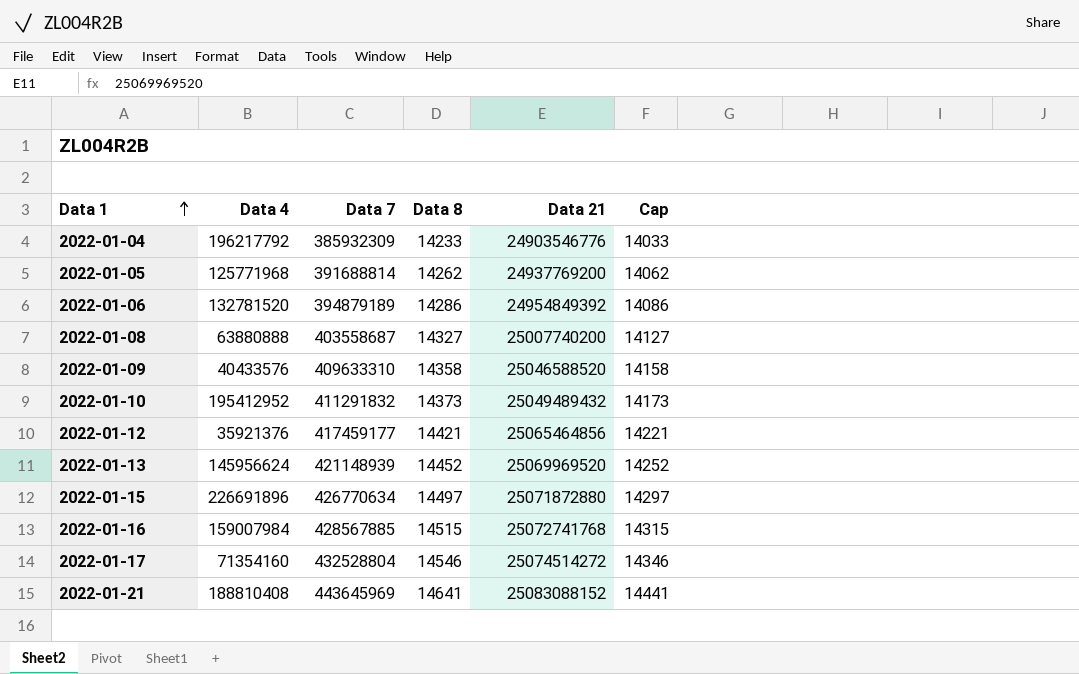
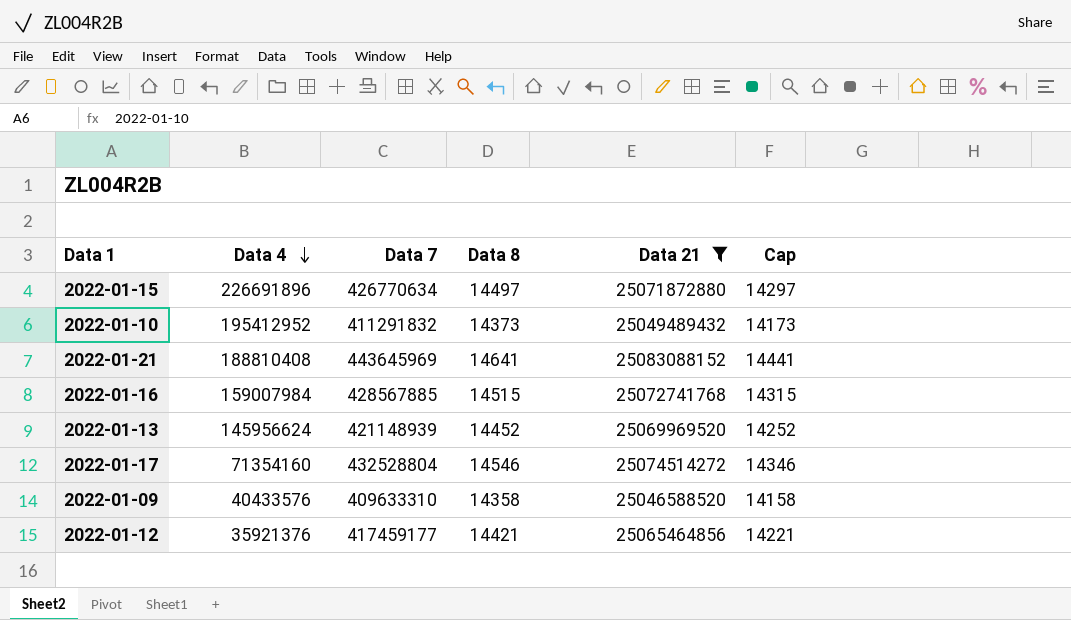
filter: none -> Data 21 >= 25046588520
row order: Data 1 ascending -> Data 4 descending

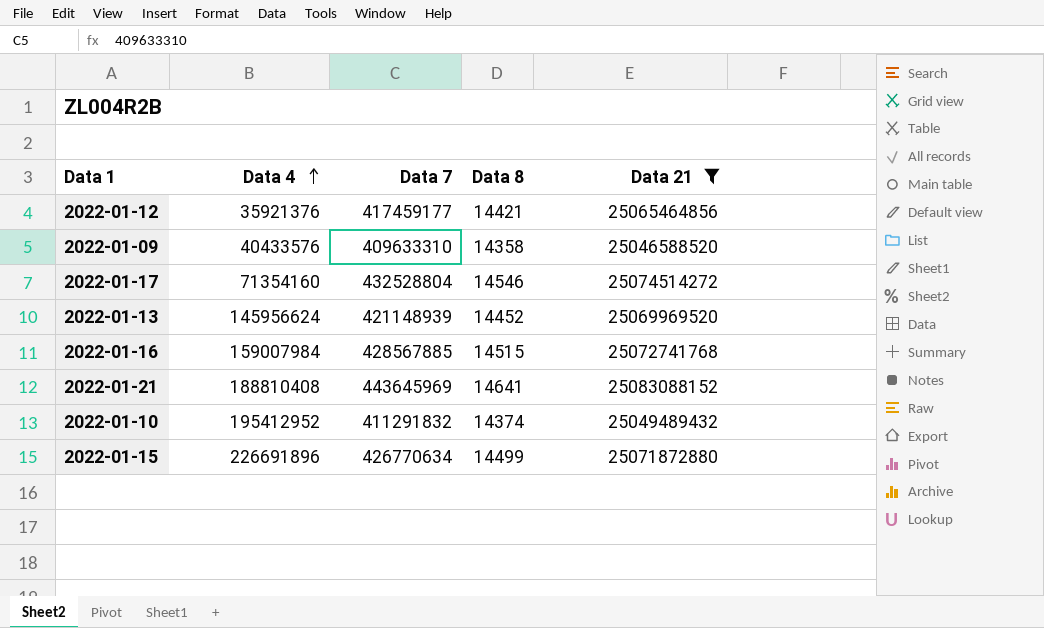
row order: Data 4 descending -> Data 4 ascending
column Cap | formula: [Data 8] - 200 -> none
2022-01-10 | Data 8: 14373 -> 14374
2022-01-15 | Data 8: 14497 -> 14499

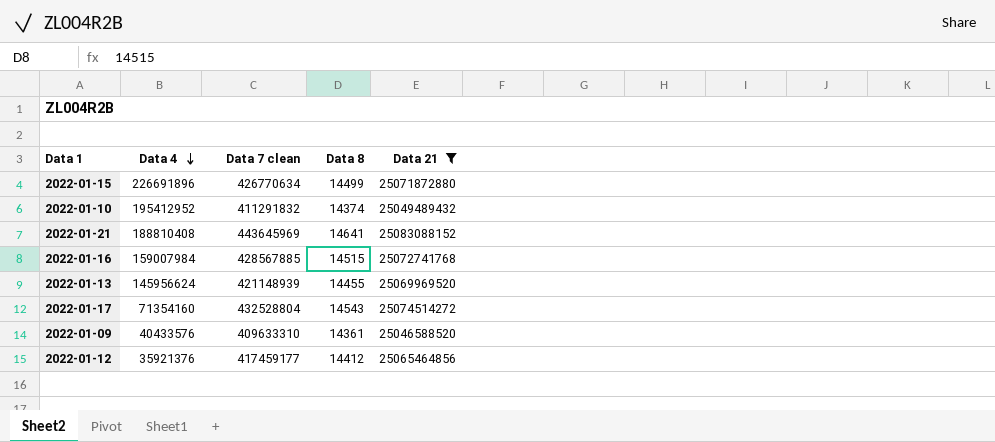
row order: Data 4 ascending -> Data 4 descending
column name: Data 7 -> Data 7 clean
2022-01-13 | Data 8: 14452 -> 14455
2022-01-17 | Data 8: 14546 -> 14543
2022-01-09 | Data 8: 14358 -> 14361
2022-01-12 | Data 8: 14421 -> 14412

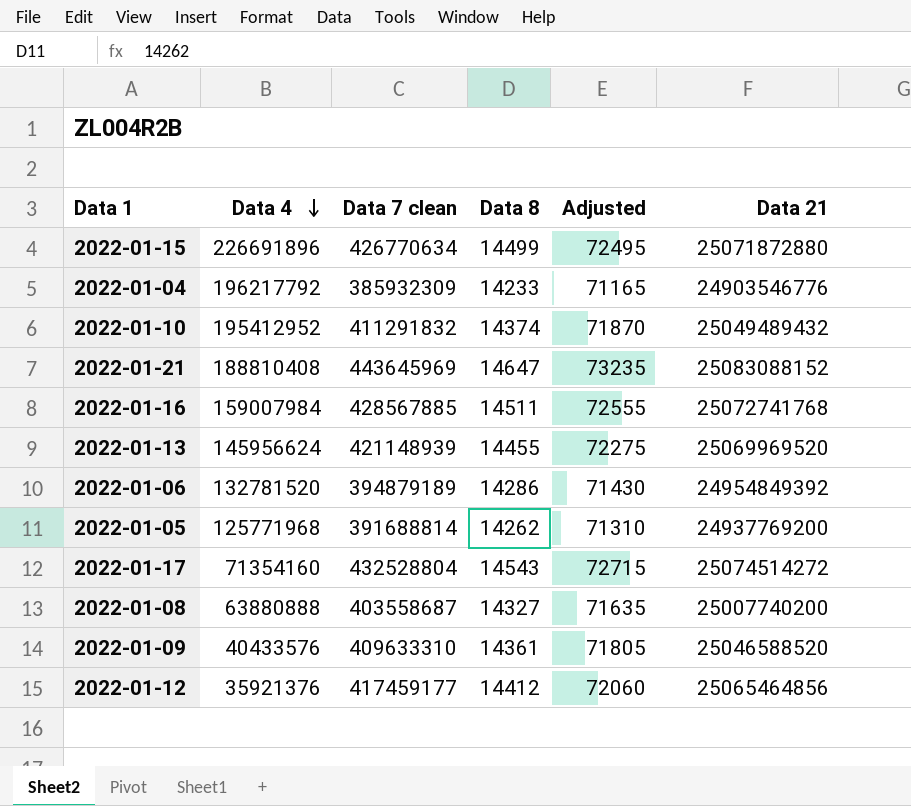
filter: Data 21 >= 25046588520 -> none
column Adjusted | formula: none -> [Data 8] * 5
2022-01-21 | Data 8: 14641 -> 14647
2022-01-16 | Data 8: 14515 -> 14511

